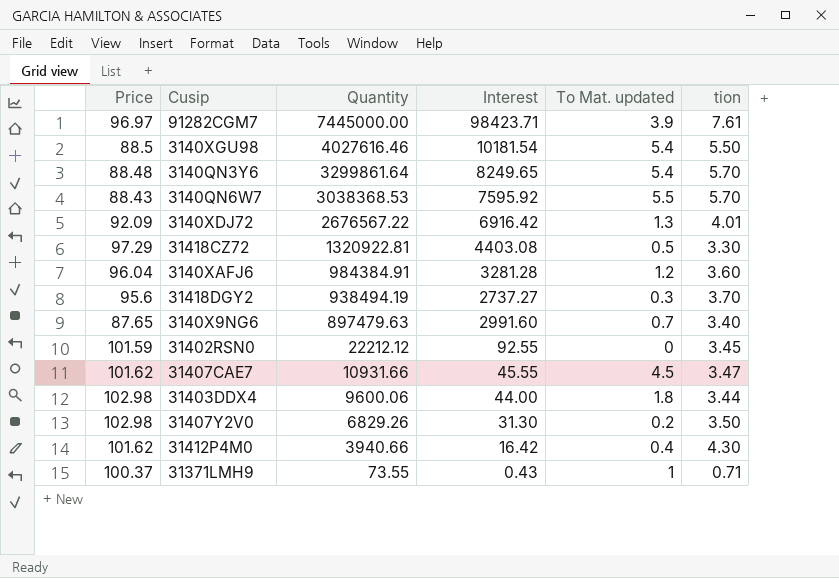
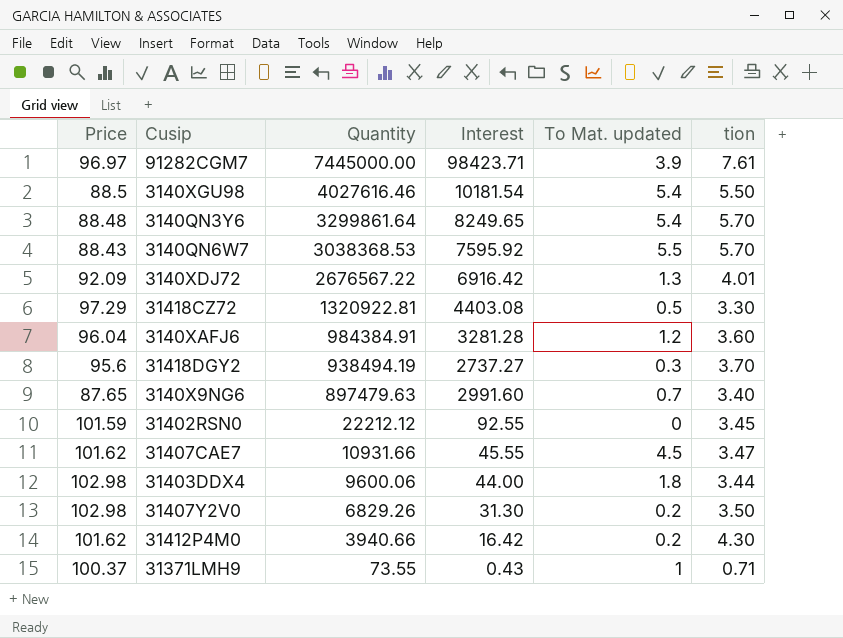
31412P4M0 | To Mat. updated: 0.4 -> 0.2

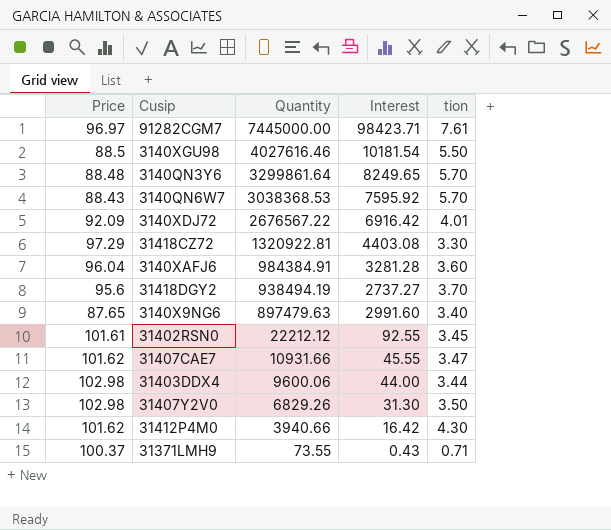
column To Mat. updated | position: 5 -> none
31402RSN0 | Price: 101.59 -> 101.61

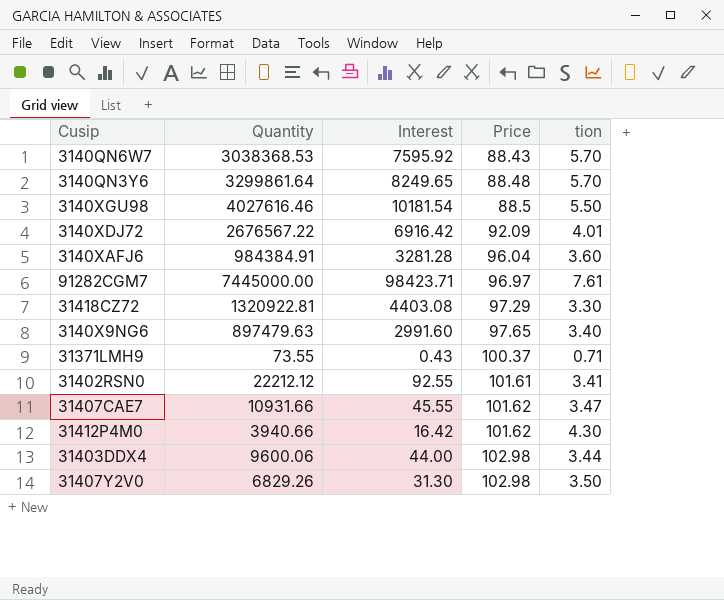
row order: Quantity descending -> Price ascending
column Price | position: 1 -> 4
row 31418DGY2: 95.6 | 938494.19 | 2737.27 | 3.70 -> none
3140X9NG6 | Price: 87.65 -> 97.65
31402RSN0 | tion: 3.45 -> 3.41

